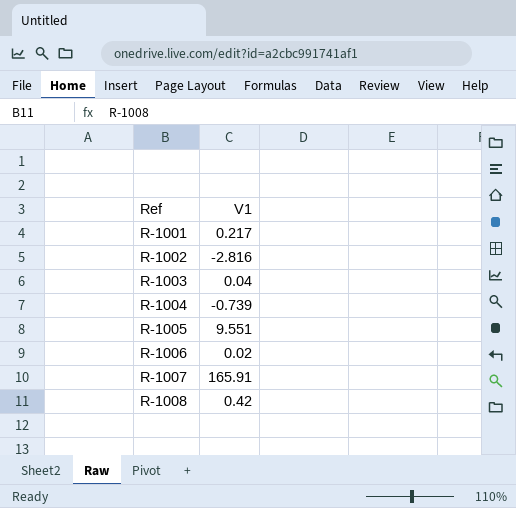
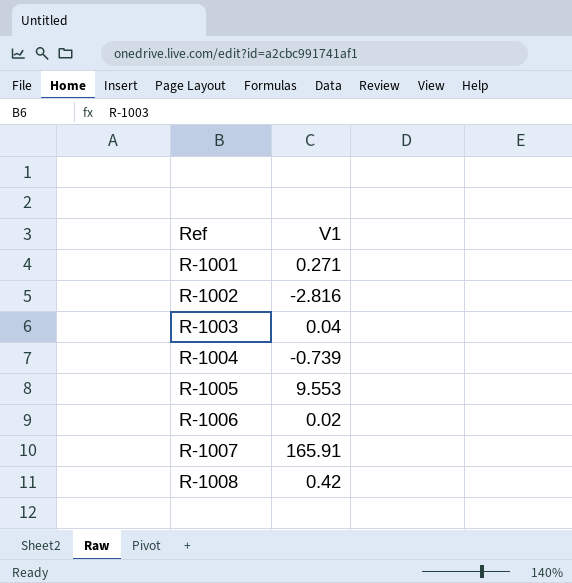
R-1001 | V1: 0.217 -> 0.271
R-1005 | V1: 9.551 -> 9.553

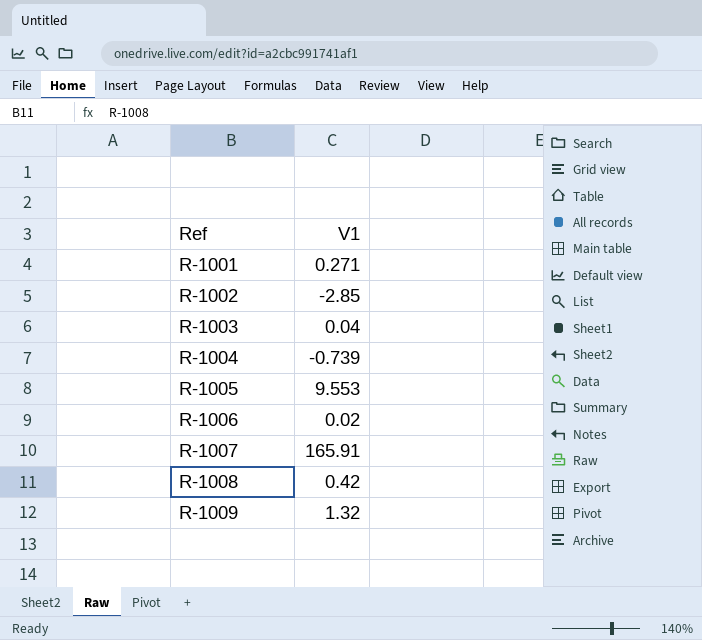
R-1002 | V1: -2.816 -> -2.85
row R-1009: none -> 1.32

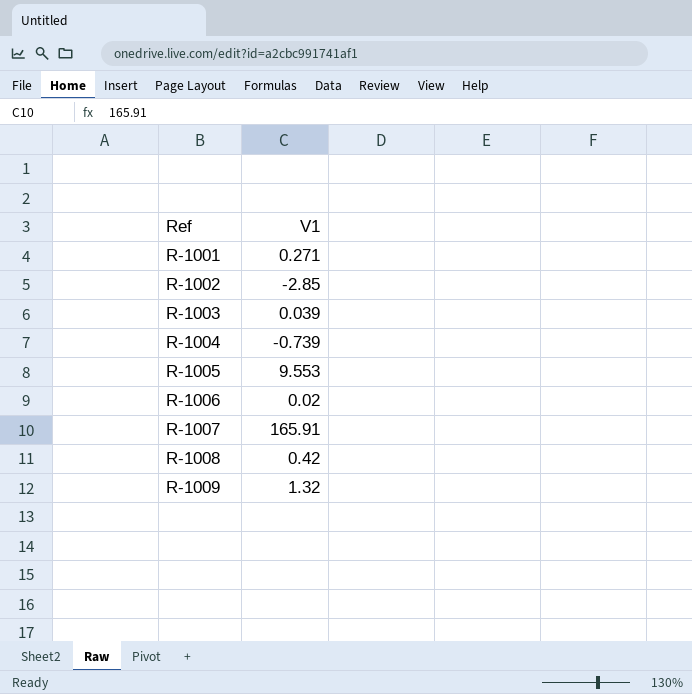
R-1003 | V1: 0.04 -> 0.039

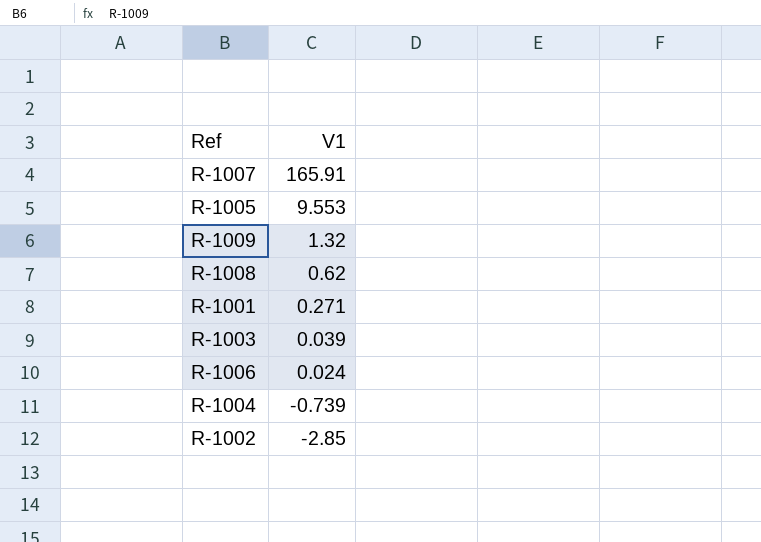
row order: Ref ascending -> V1 descending
R-1008 | V1: 0.42 -> 0.62
R-1006 | V1: 0.02 -> 0.024

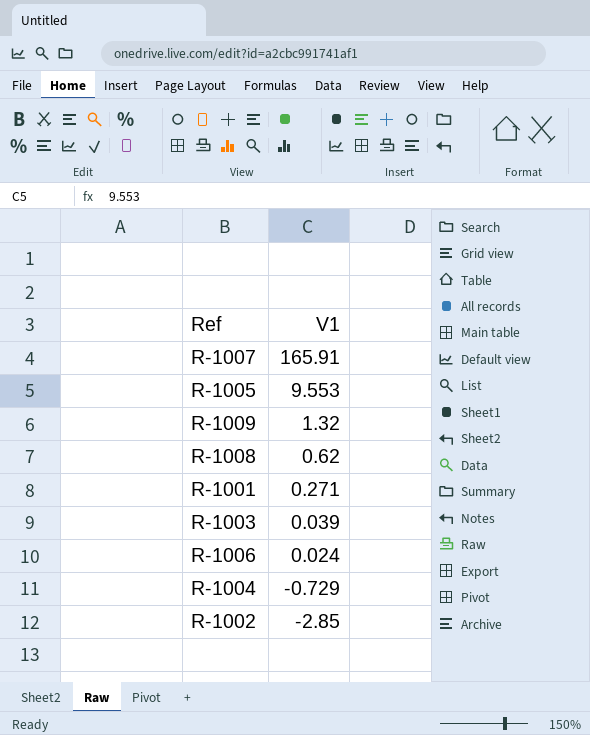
R-1004 | V1: -0.739 -> -0.729

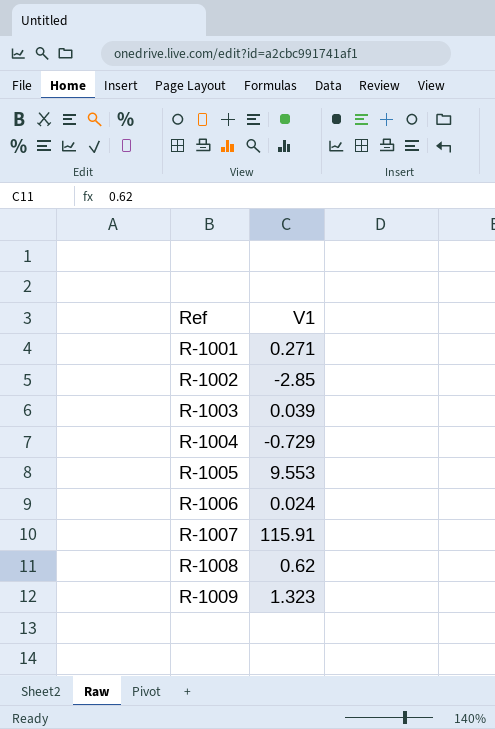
row order: V1 descending -> Ref ascending
R-1007 | V1: 165.91 -> 115.91
R-1009 | V1: 1.32 -> 1.323

